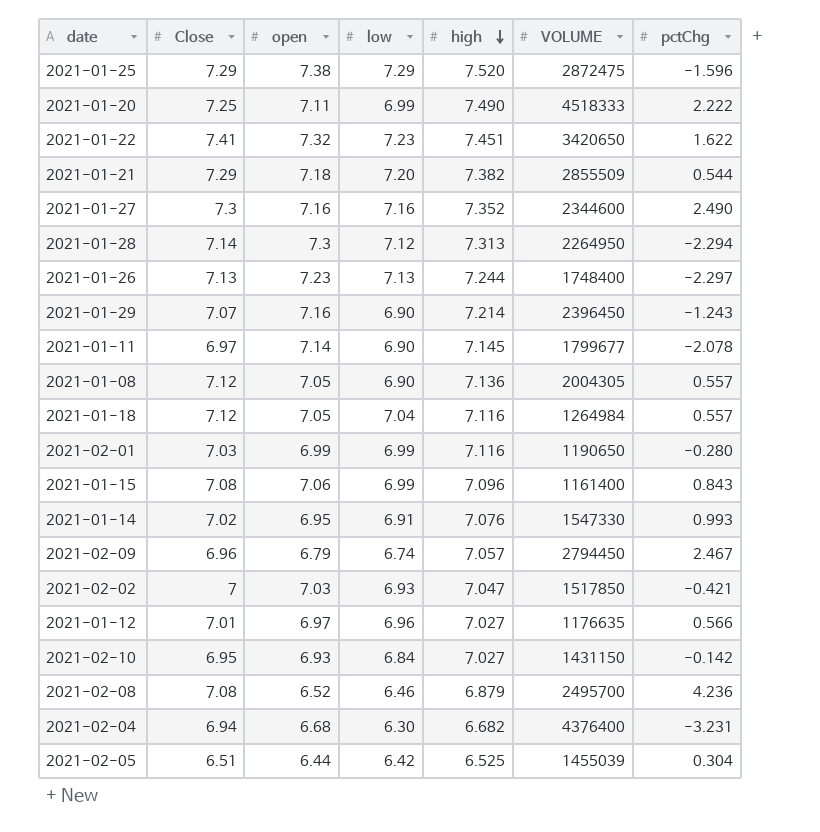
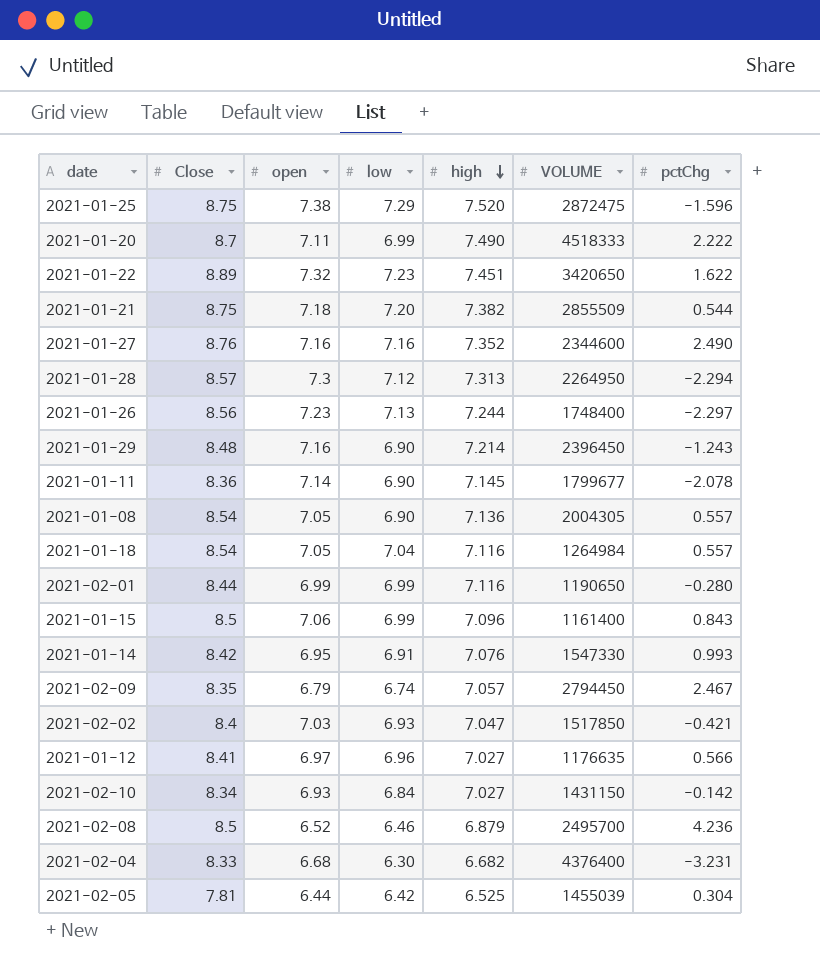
2021-01-25 | Close: 7.29 -> 8.75
2021-01-20 | Close: 7.25 -> 8.7
2021-01-22 | Close: 7.41 -> 8.89
2021-01-21 | Close: 7.29 -> 8.75
2021-01-27 | Close: 7.3 -> 8.76
2021-01-28 | Close: 7.14 -> 8.57
2021-01-26 | Close: 7.13 -> 8.56
2021-01-29 | Close: 7.07 -> 8.48
2021-01-11 | Close: 6.97 -> 8.36
2021-01-08 | Close: 7.12 -> 8.54
2021-01-18 | Close: 7.12 -> 8.54
2021-02-01 | Close: 7.03 -> 8.44
2021-01-15 | Close: 7.08 -> 8.5
2021-01-14 | Close: 7.02 -> 8.42
2021-02-09 | Close: 6.96 -> 8.35
2021-02-02 | Close: 7 -> 8.4
2021-01-12 | Close: 7.01 -> 8.41
2021-02-10 | Close: 6.95 -> 8.34
2021-02-08 | Close: 7.08 -> 8.5
2021-02-04 | Close: 6.94 -> 8.33
2021-02-05 | Close: 6.51 -> 7.81

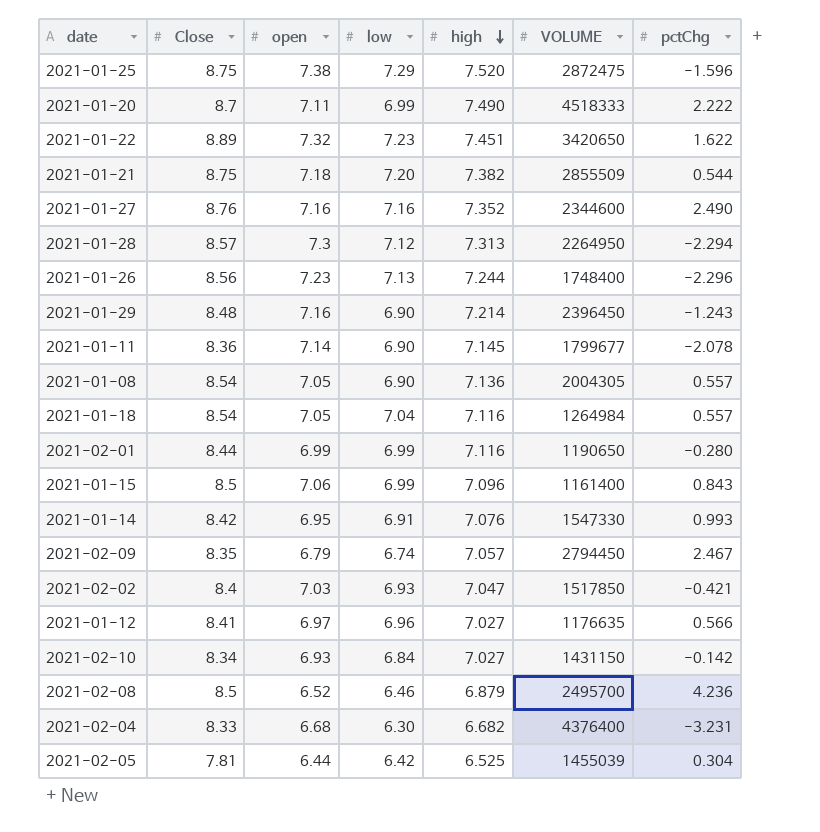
2021-01-26 | pctChg: -2.297 -> -2.296

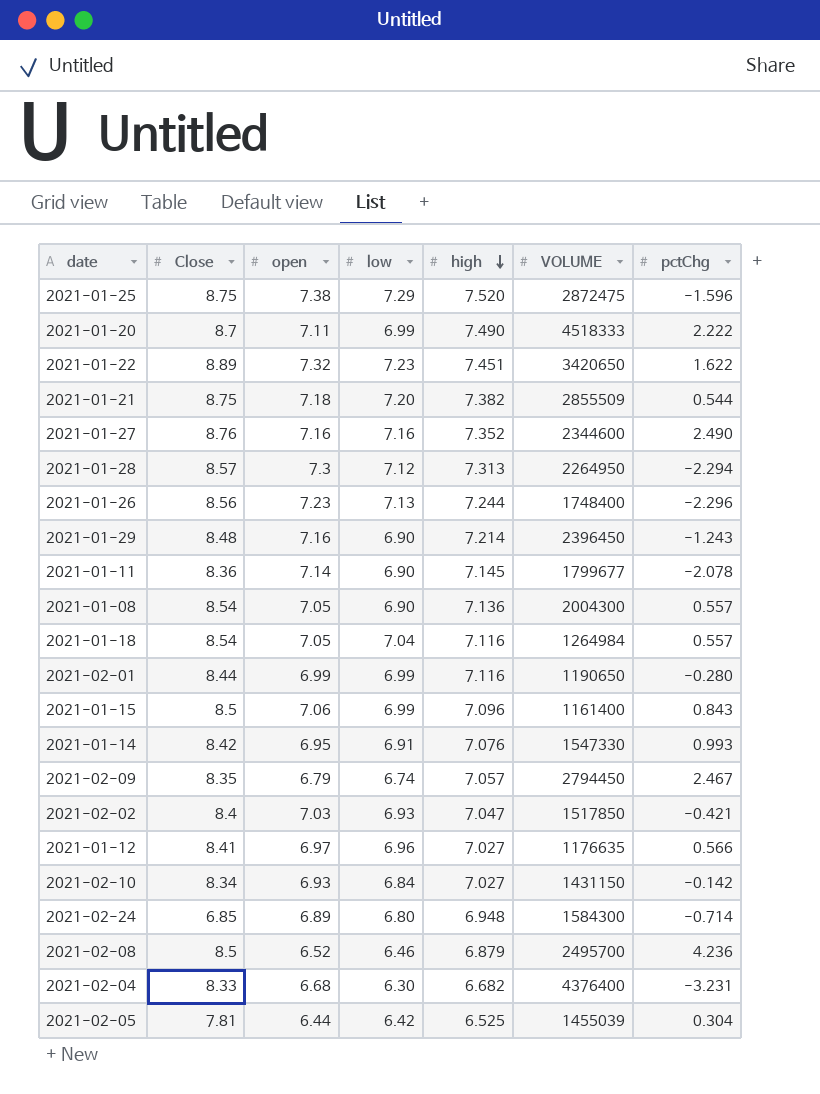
2021-01-08 | VOLUME: 2004305 -> 2004300
row 2021-02-24: none -> 6.85 | 6.89 | 6.80 | 6.948 | 1584300 | -0.714

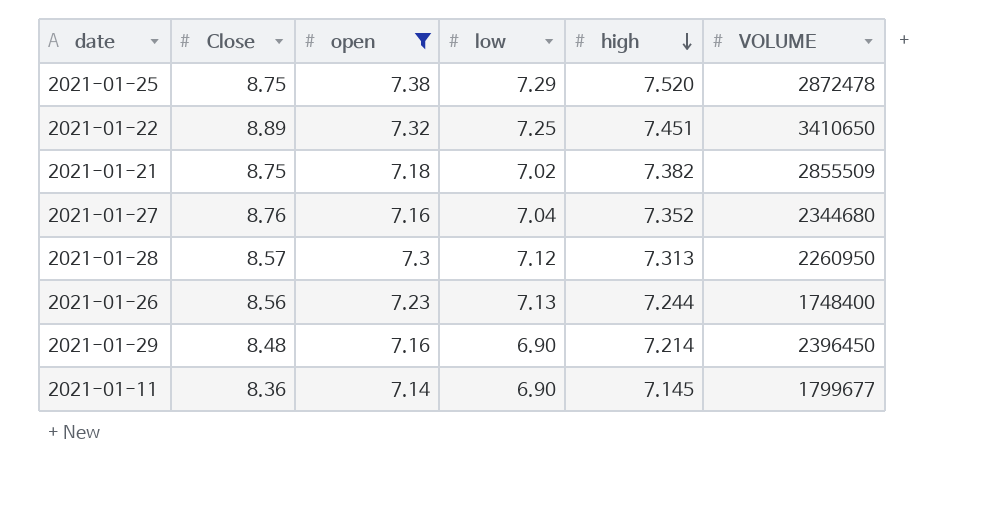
filter: none -> open >= 7.14
column pctChg | position: 7 -> none
2021-01-25 | VOLUME: 2872475 -> 2872478
2021-01-22 | low: 7.23 -> 7.25
2021-01-22 | VOLUME: 3420650 -> 3410650
2021-01-21 | low: 7.20 -> 7.02
2021-01-27 | low: 7.16 -> 7.04
2021-01-27 | VOLUME: 2344600 -> 2344680
2021-01-28 | VOLUME: 2264950 -> 2260950

